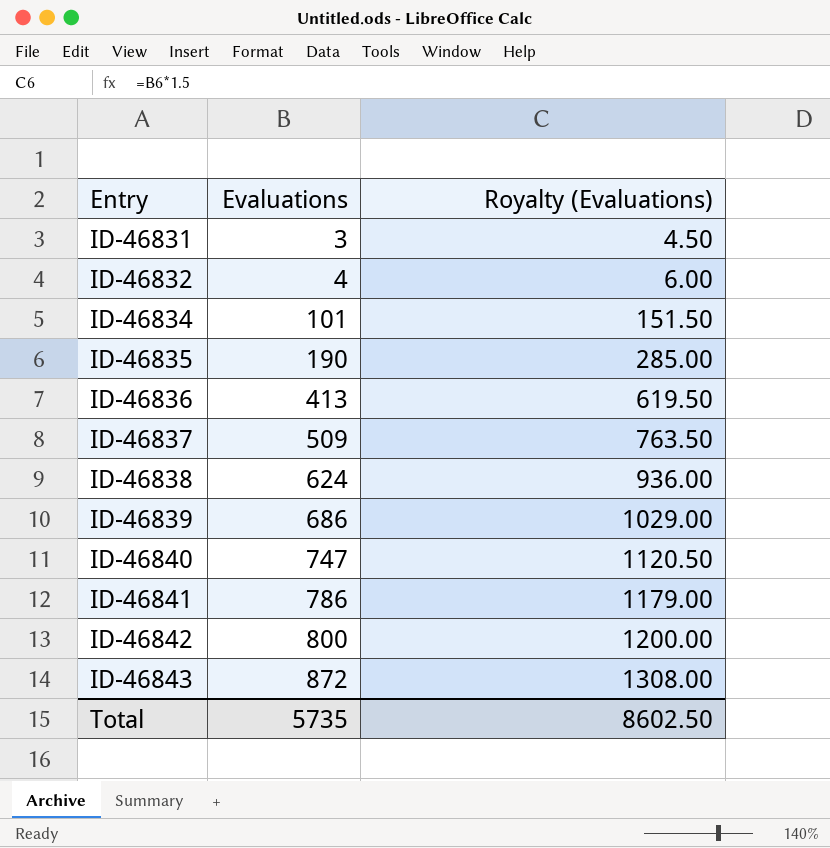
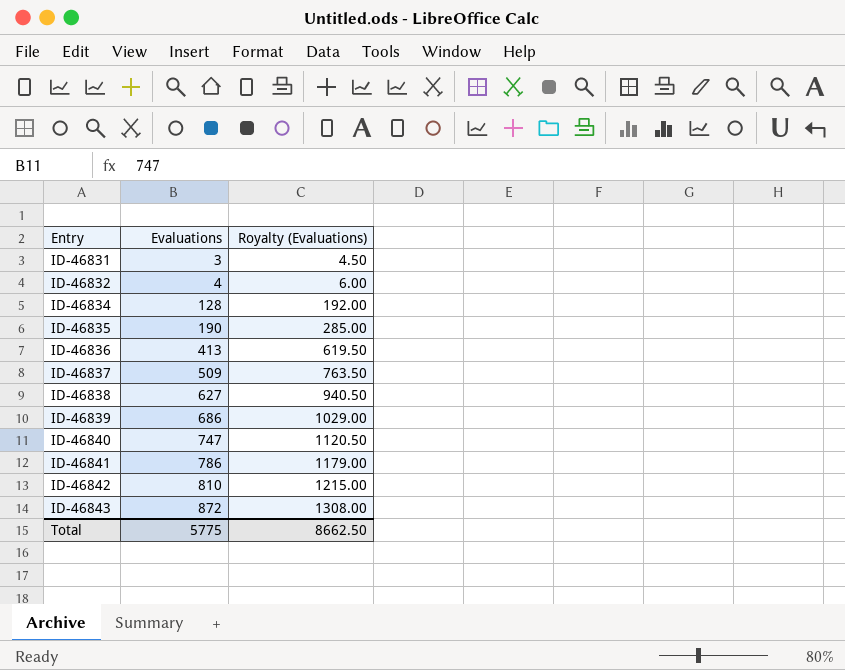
ID-46834 | Evaluations: 101 -> 128
ID-46834 | Royalty (Evaluations): 151.50 -> 192.00
ID-46838 | Evaluations: 624 -> 627
ID-46838 | Royalty (Evaluations): 936.00 -> 940.50
ID-46842 | Evaluations: 800 -> 810
ID-46842 | Royalty (Evaluations): 1200.00 -> 1215.00
Total | Evaluations: 5735 -> 5775
Total | Royalty (Evaluations): 8602.50 -> 8662.50

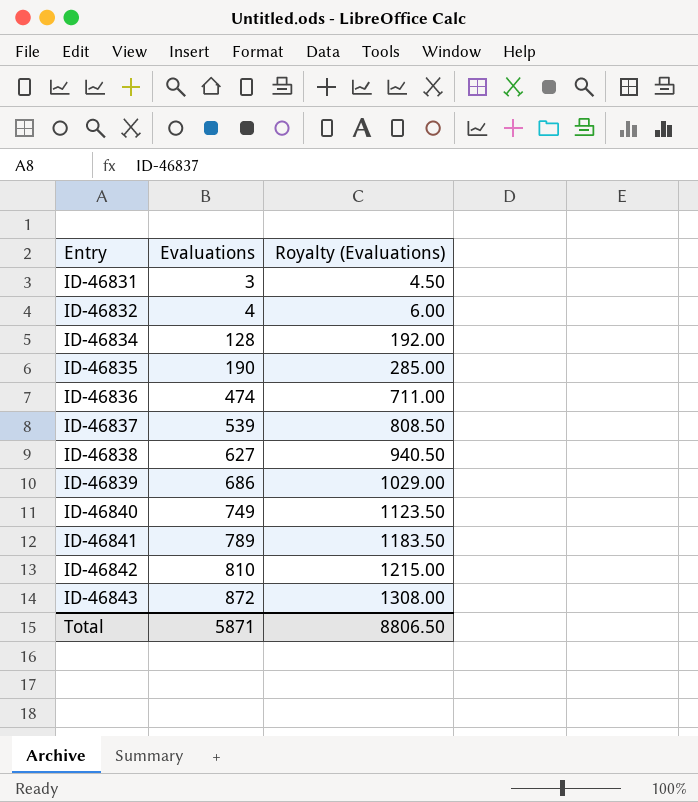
ID-46836 | Evaluations: 413 -> 474
ID-46836 | Royalty (Evaluations): 619.50 -> 711.00
ID-46837 | Evaluations: 509 -> 539
ID-46837 | Royalty (Evaluations): 763.50 -> 808.50
ID-46840 | Evaluations: 747 -> 749
ID-46840 | Royalty (Evaluations): 1120.50 -> 1123.50
ID-46841 | Evaluations: 786 -> 789
ID-46841 | Royalty (Evaluations): 1179.00 -> 1183.50
Total | Evaluations: 5775 -> 5871
Total | Royalty (Evaluations): 8662.50 -> 8806.50

